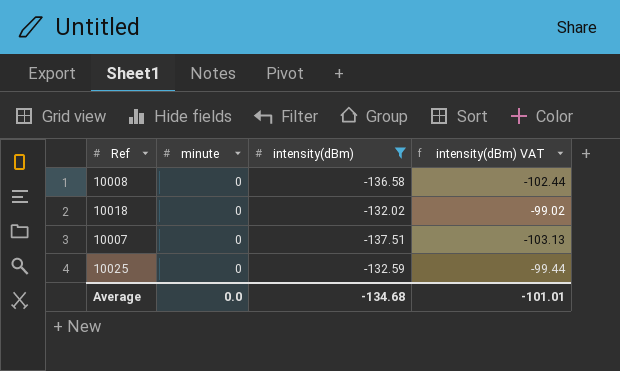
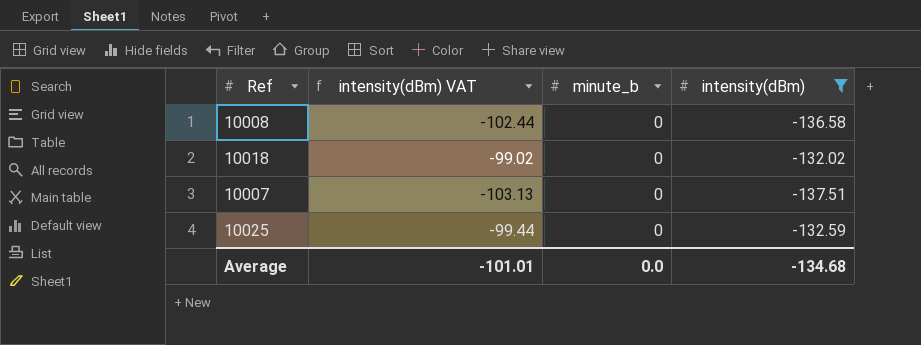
column intensity(dBm) VAT | position: 4 -> 2
column name: minute -> minute_b

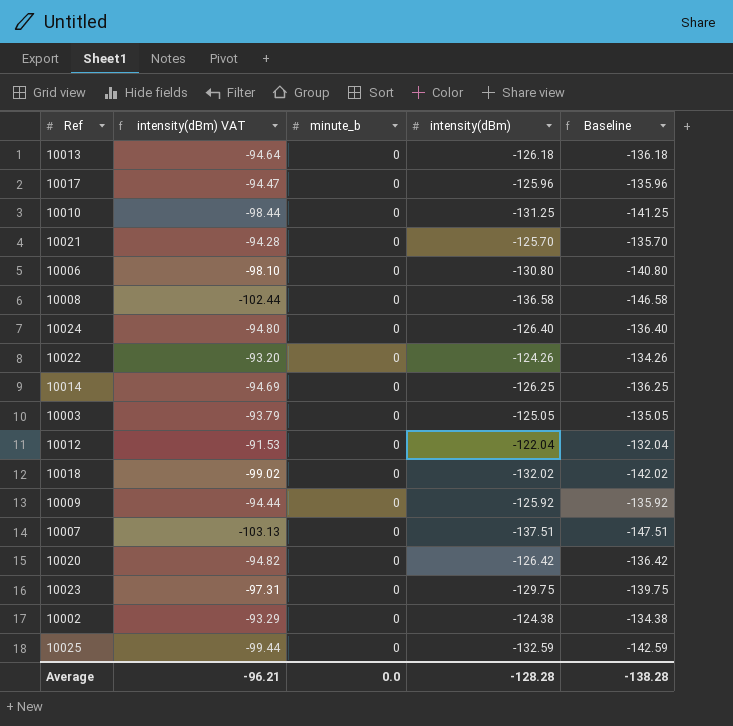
filter: intensity(dBm) <= -132.02 -> none
column Baseline | formula: none -> [intensity(dBm)] - 10
Average | intensity(dBm) VAT: -101.01 -> -96.21
Average | intensity(dBm): -134.68 -> -128.28

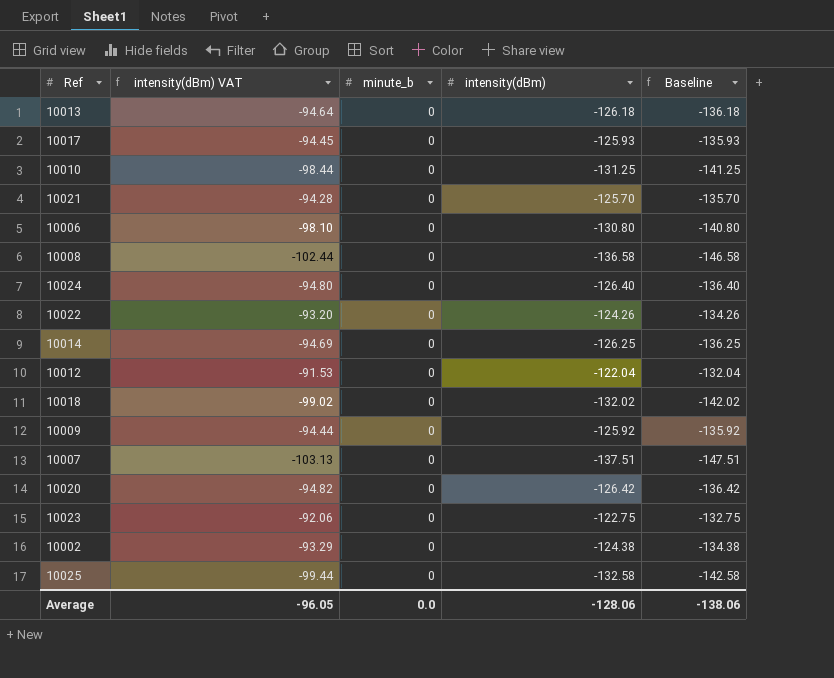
row 10003: -93.79 | 0 | -125.05 | -135.05 -> none
10017 | intensity(dBm) VAT: -94.47 -> -94.45
10017 | intensity(dBm): -125.96 -> -125.93
10017 | Baseline: -135.96 -> -135.93
10023 | intensity(dBm) VAT: -97.31 -> -92.06
10023 | intensity(dBm): -129.75 -> -122.75
10023 | Baseline: -139.75 -> -132.75
10025 | intensity(dBm): -132.59 -> -132.58
10025 | Baseline: -142.59 -> -142.58
Average | intensity(dBm) VAT: -96.21 -> -96.05
Average | intensity(dBm): -128.28 -> -128.06
Average | Baseline: -138.28 -> -138.06

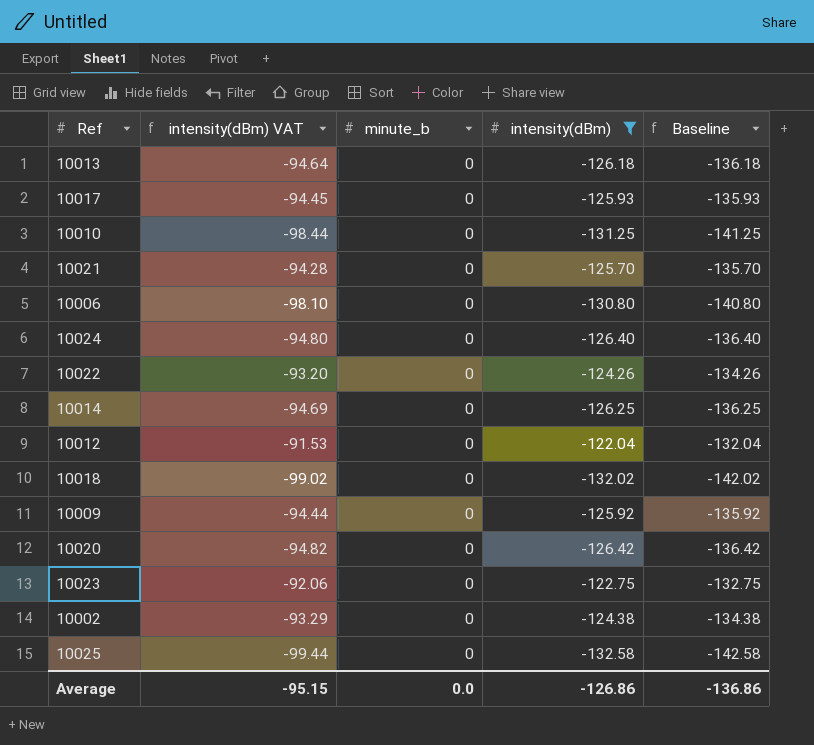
filter: none -> intensity(dBm) >= -132.58
Average | intensity(dBm) VAT: -96.05 -> -95.15
Average | intensity(dBm): -128.06 -> -126.86
Average | Baseline: -138.06 -> -136.86

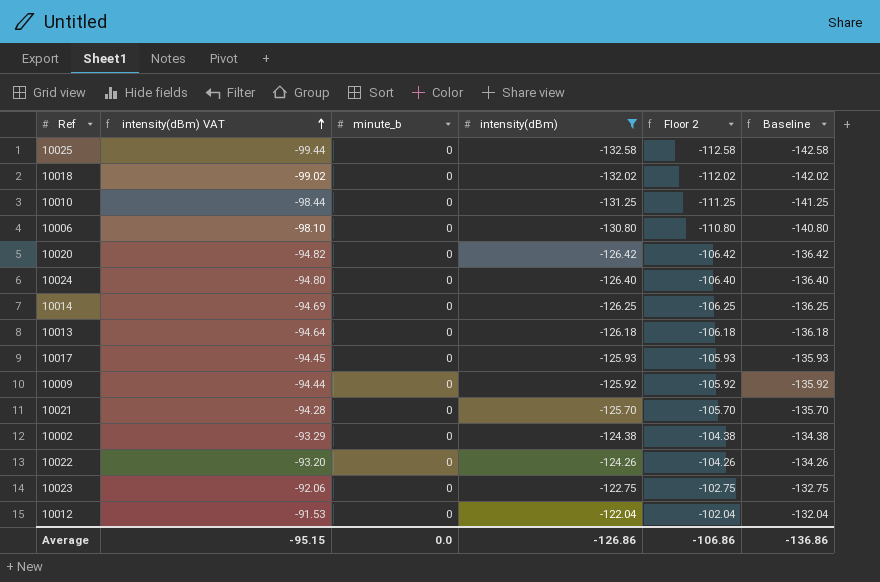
row order: none -> intensity(dBm) VAT ascending
column Floor 2 | formula: none -> [intensity(dBm)] + 20

